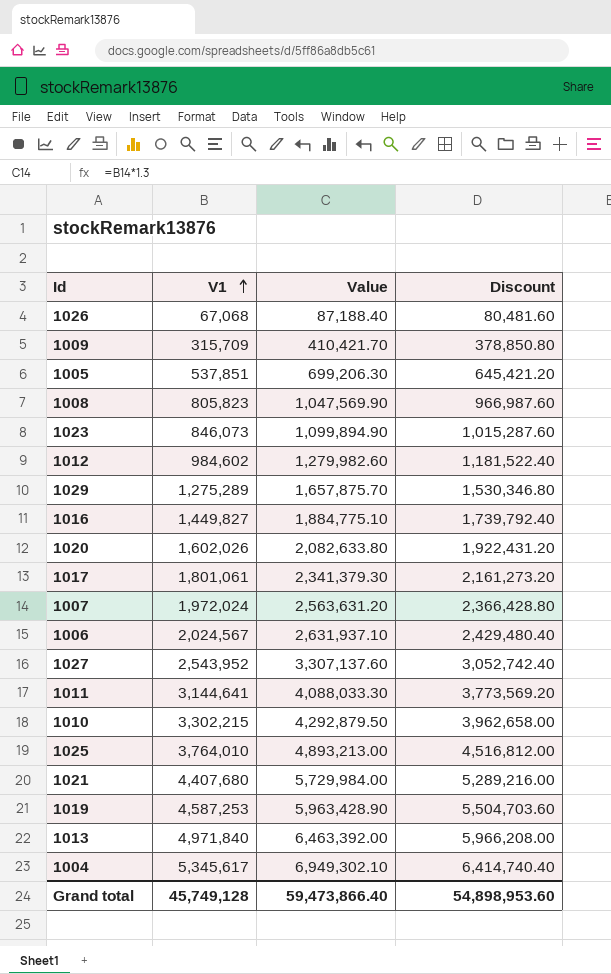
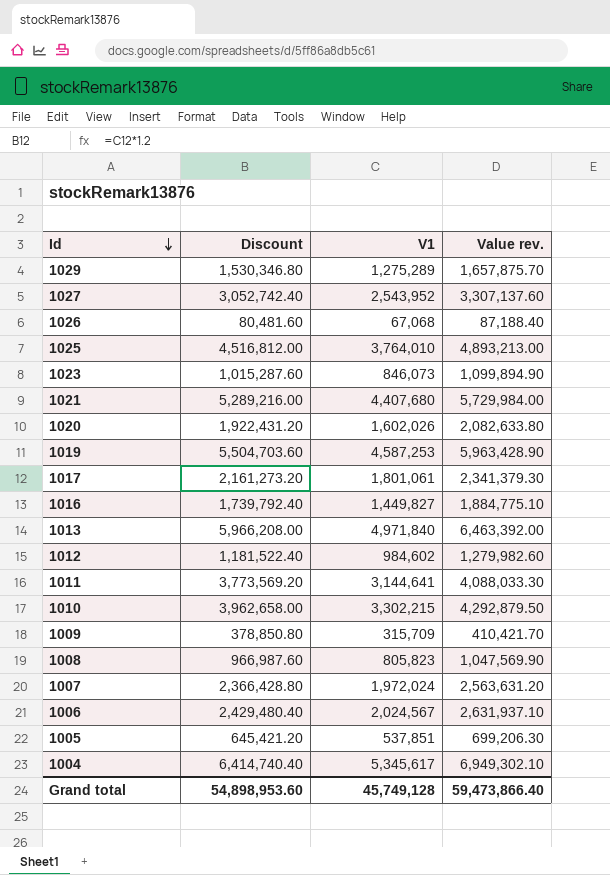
row order: V1 ascending -> Id descending
column Discount | position: 4 -> 2
column name: Value -> Value rev.

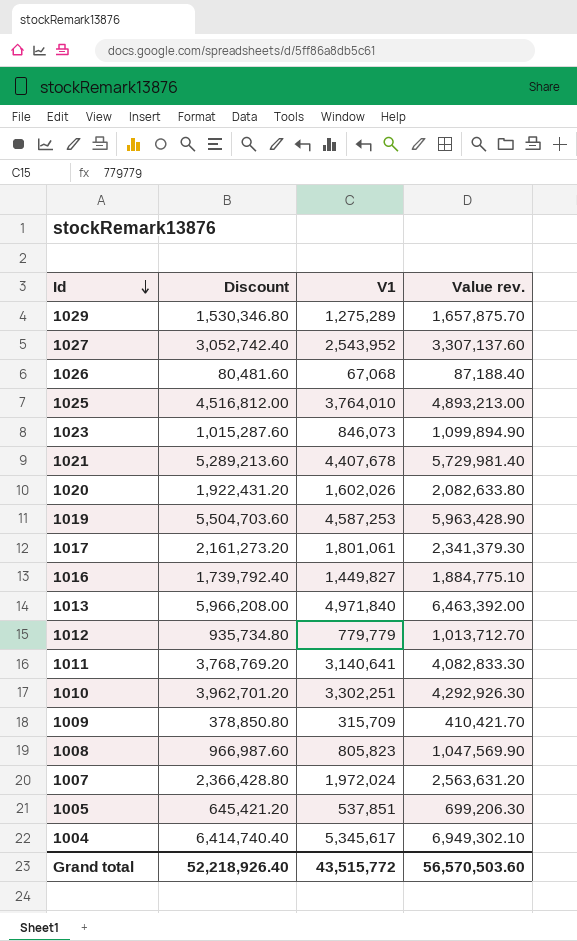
row 1006: 2,429,480.40 | 2,024,567 | 2,631,937.10 -> none
1021 | Discount: 5,289,216.00 -> 5,289,213.60
1021 | V1: 4,407,680 -> 4,407,678
1021 | Value rev.: 5,729,984.00 -> 5,729,981.40
1012 | Discount: 1,181,522.40 -> 935,734.80
1012 | V1: 984,602 -> 779,779
1012 | Value rev.: 1,279,982.60 -> 1,013,712.70
1011 | Discount: 3,773,569.20 -> 3,768,769.20
1011 | V1: 3,144,641 -> 3,140,641
1011 | Value rev.: 4,088,033.30 -> 4,082,833.30
1010 | Discount: 3,962,658.00 -> 3,962,701.20
1010 | V1: 3,302,215 -> 3,302,251
1010 | Value rev.: 4,292,879.50 -> 4,292,926.30
Grand total | Discount: 54,898,953.60 -> 52,218,926.40
Grand total | V1: 45,749,128 -> 43,515,772
Grand total | Value rev.: 59,473,866.40 -> 56,570,503.60

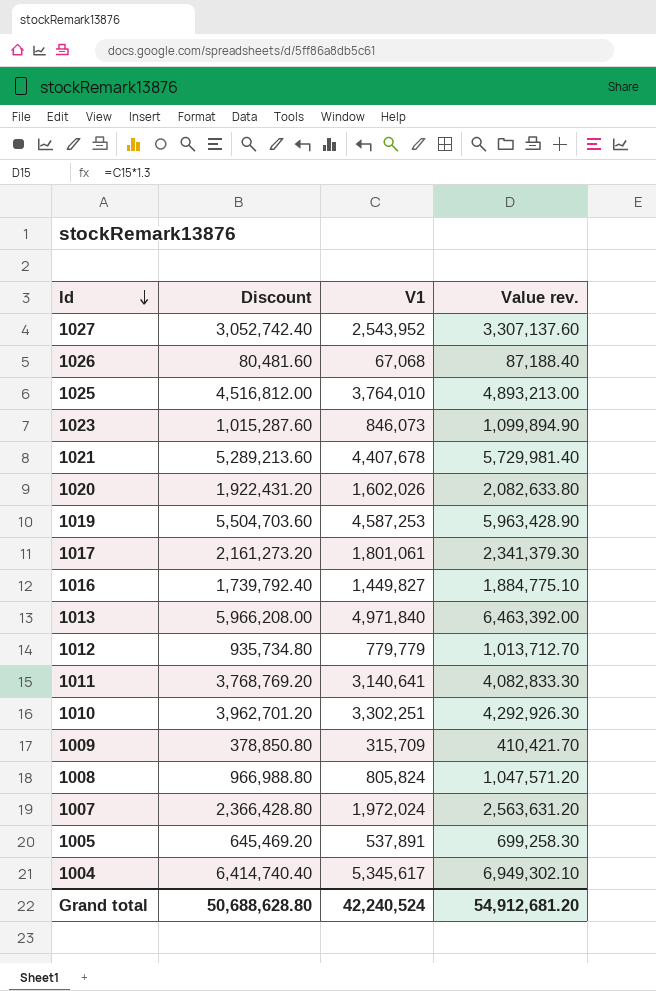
row 1029: 1,530,346.80 | 1,275,289 | 1,657,875.70 -> none
1008 | Discount: 966,987.60 -> 966,988.80
1008 | V1: 805,823 -> 805,824
1008 | Value rev.: 1,047,569.90 -> 1,047,571.20
1005 | Discount: 645,421.20 -> 645,469.20
1005 | V1: 537,851 -> 537,891
1005 | Value rev.: 699,206.30 -> 699,258.30
Grand total | Discount: 52,218,926.40 -> 50,688,628.80
Grand total | V1: 43,515,772 -> 42,240,524
Grand total | Value rev.: 56,570,503.60 -> 54,912,681.20

